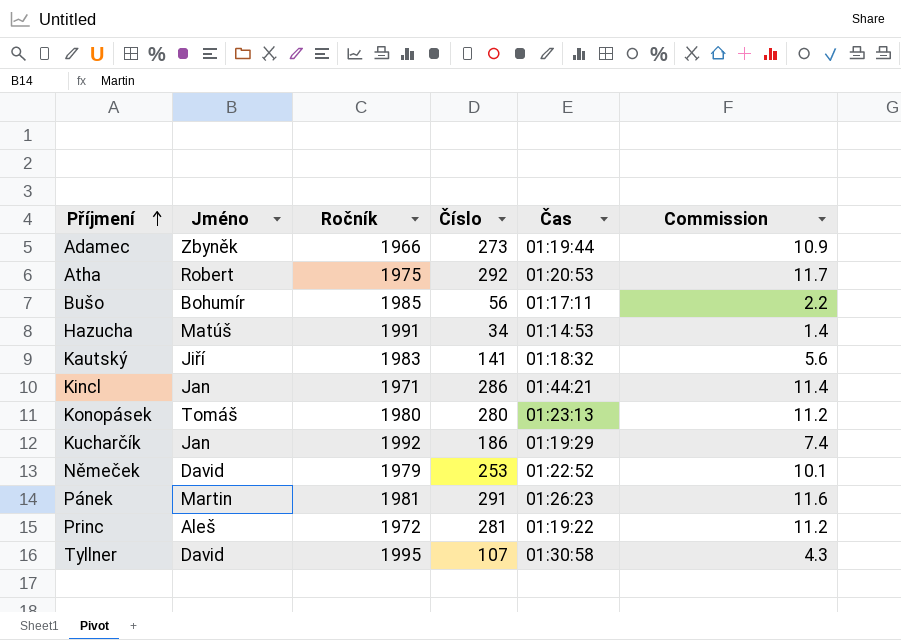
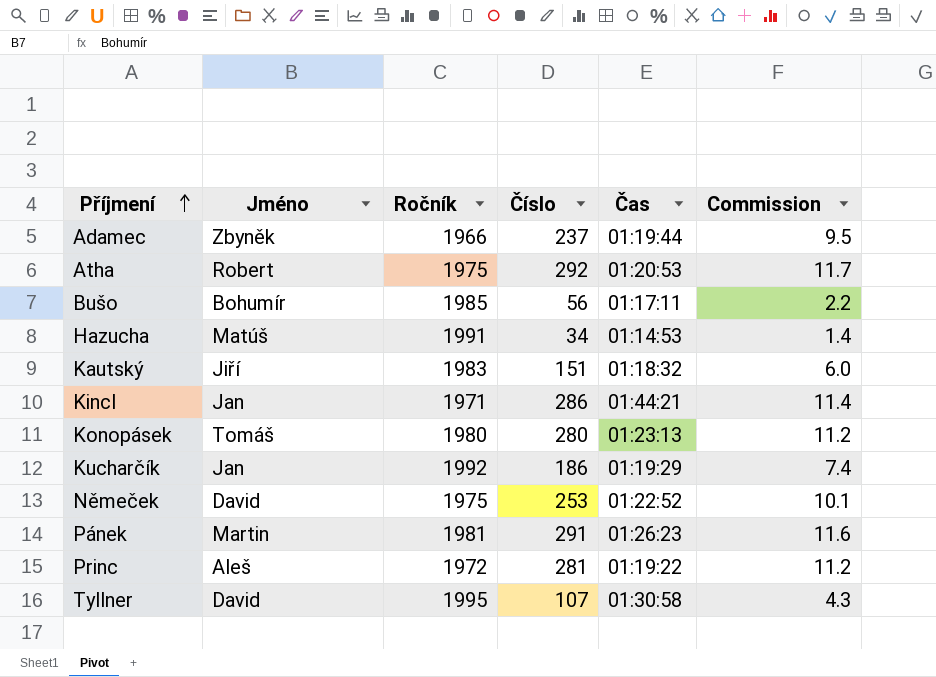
Adamec | Číslo: 273 -> 237
Adamec | Commission: 10.9 -> 9.5
Kautský | Číslo: 141 -> 151
Kautský | Commission: 5.6 -> 6.0
Němeček | Ročník: 1979 -> 1975

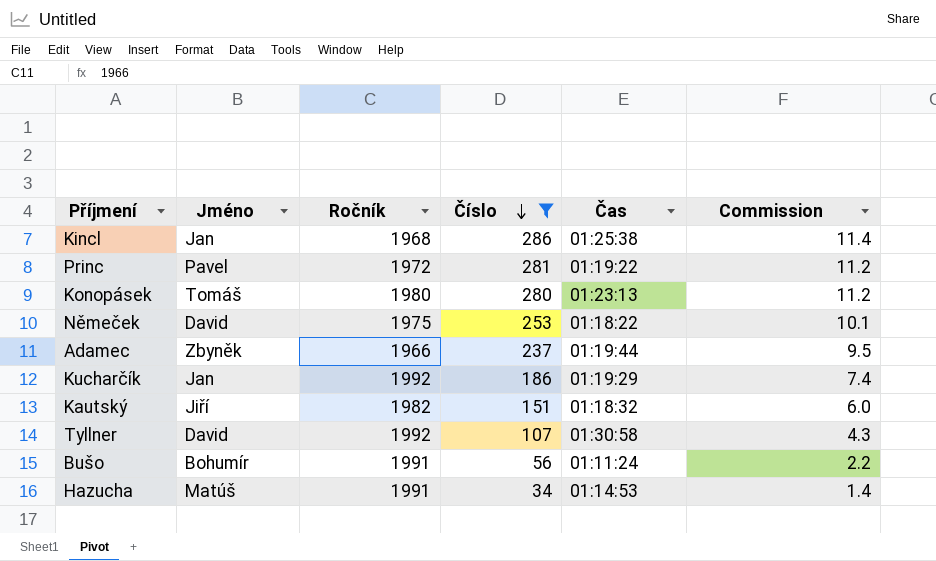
filter: none -> Číslo <= 286
row order: Příjmení ascending -> Číslo descending
Kincl | Ročník: 1971 -> 1968
Kincl | Čas: 01:44:21 -> 01:25:38
Princ | Jméno: Aleš -> Pavel
Němeček | Čas: 01:22:52 -> 01:18:22
Kautský | Ročník: 1983 -> 1982
Tyllner | Ročník: 1995 -> 1992
Bušo | Ročník: 1985 -> 1991
Bušo | Čas: 01:17:11 -> 01:11:24

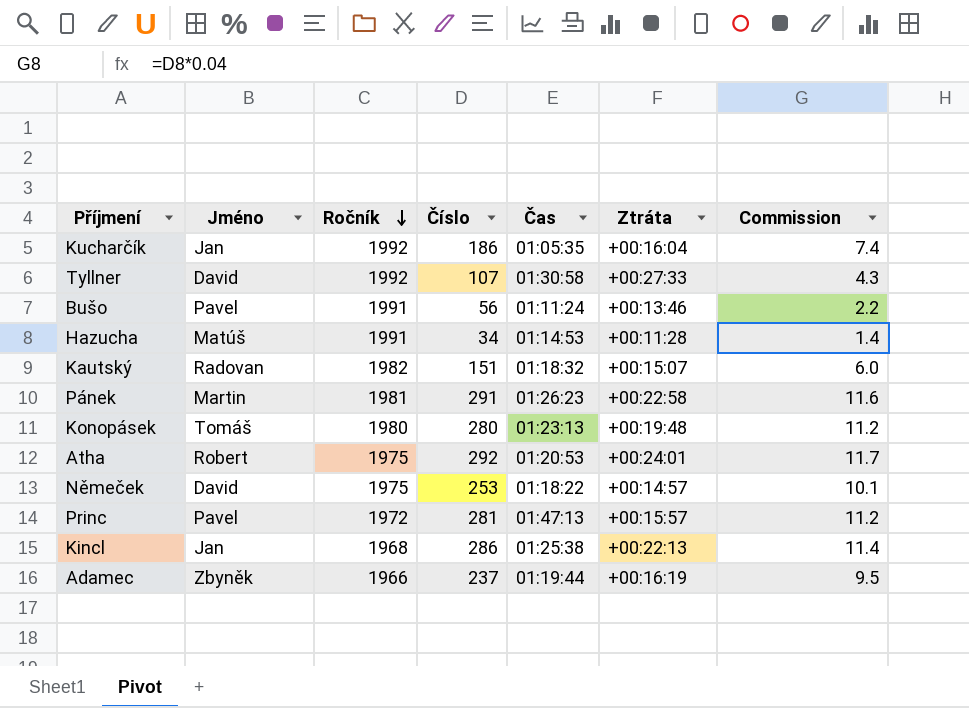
filter: Číslo <= 286 -> none
row order: Číslo descending -> Ročník descending
column Ztráta | position: none -> 6
Kucharčík | Čas: 01:19:29 -> 01:05:35
Bušo | Jméno: Bohumír -> Pavel
Kautský | Jméno: Jiří -> Radovan
Princ | Čas: 01:19:22 -> 01:47:13

